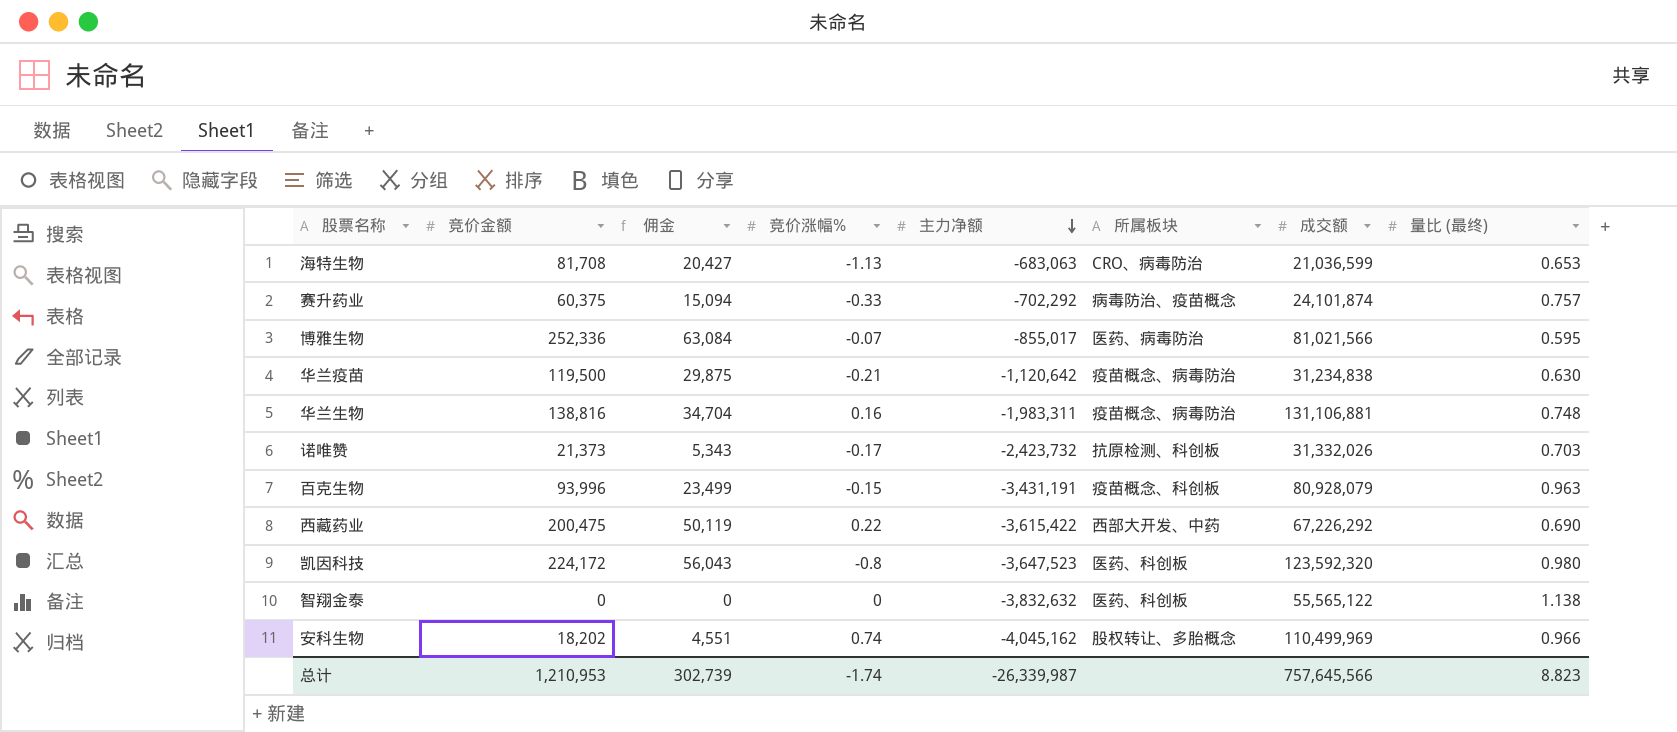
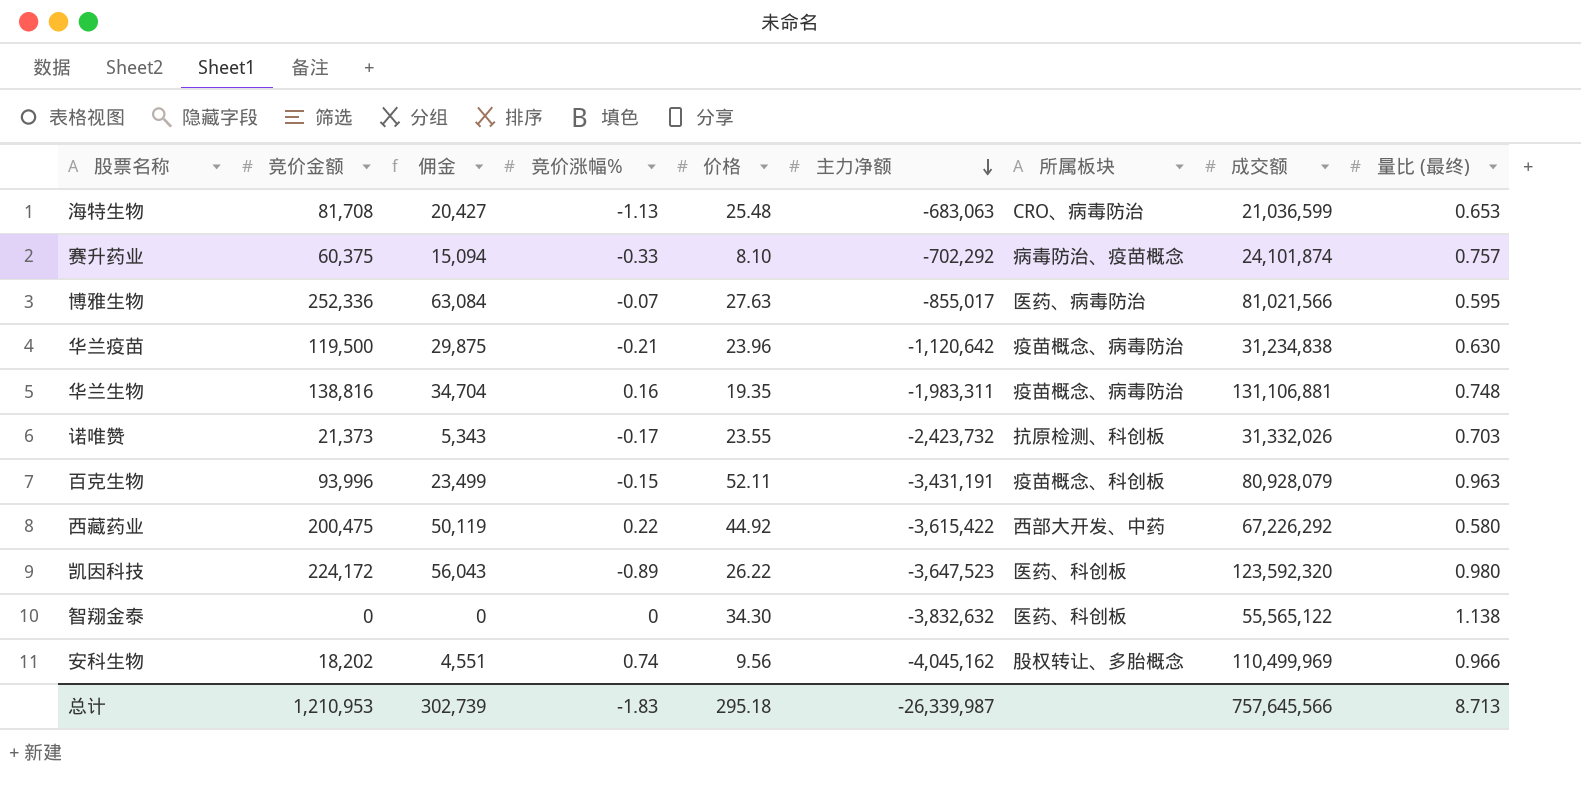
column 价格 | position: none -> 5
西藏药业 | 量比 (最终): 0.690 -> 0.580
凯因科技 | 竞价涨幅%: -0.8 -> -0.89
总计 | 竞价涨幅%: -1.74 -> -1.83
总计 | 量比 (最终): 8.823 -> 8.713

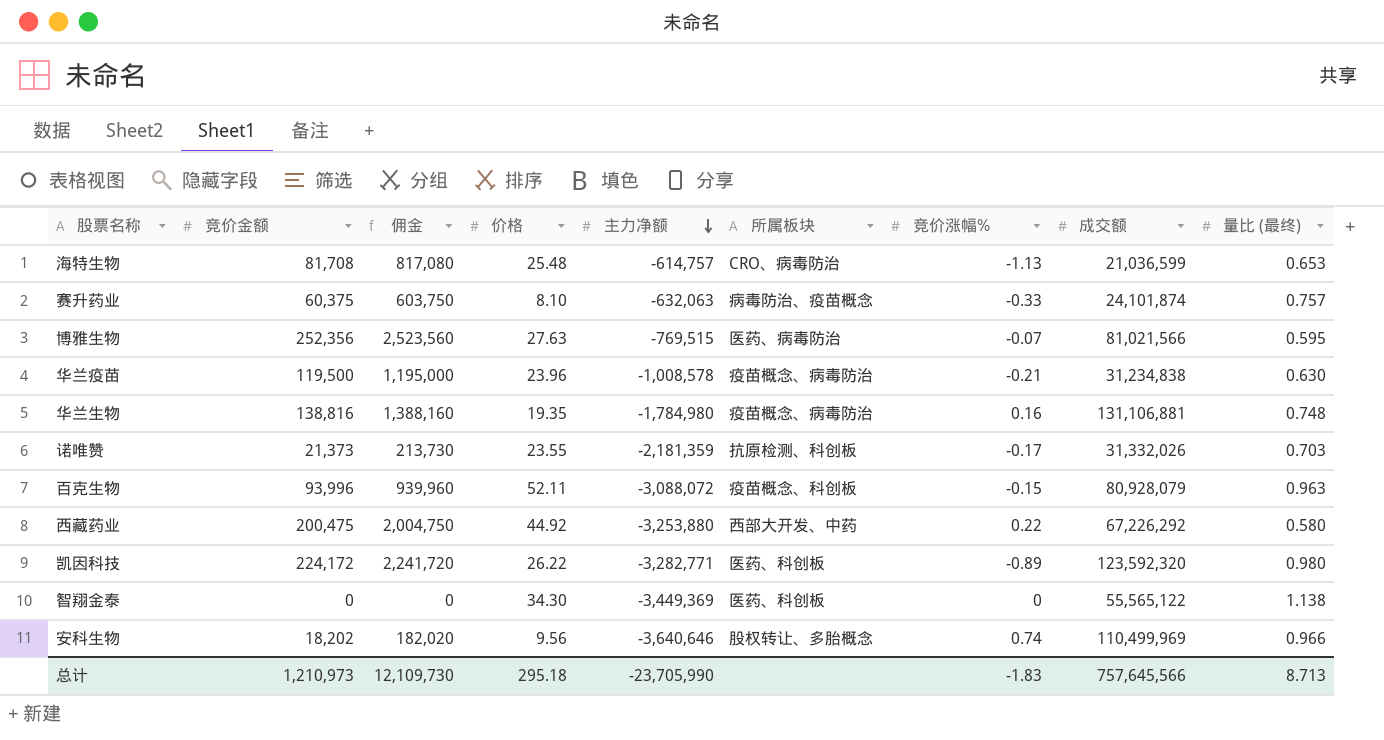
column 佣金 | formula: [竞价金额] * 0.25 -> [竞价金额] * 10
column 竞价涨幅% | position: 4 -> 7
海特生物 | 主力净额: -683,063 -> -614,757
赛升药业 | 主力净额: -702,292 -> -632,063
博雅生物 | 竞价金额: 252,336 -> 252,356
博雅生物 | 主力净额: -855,017 -> -769,515
华兰疫苗 | 主力净额: -1,120,642 -> -1,008,578
华兰生物 | 主力净额: -1,983,311 -> -1,784,980
诺唯赞 | 主力净额: -2,423,732 -> -2,181,359
百克生物 | 主力净额: -3,431,191 -> -3,088,072
西藏药业 | 主力净额: -3,615,422 -> -3,253,880
凯因科技 | 主力净额: -3,647,523 -> -3,282,771
智翔金泰 | 主力净额: -3,832,632 -> -3,449,369
安科生物 | 主力净额: -4,045,162 -> -3,640,646
总计 | 竞价金额: 1,210,953 -> 1,210,973
总计 | 佣金: 302,739 -> 12,109,730
总计 | 主力净额: -26,339,987 -> -23,705,990

